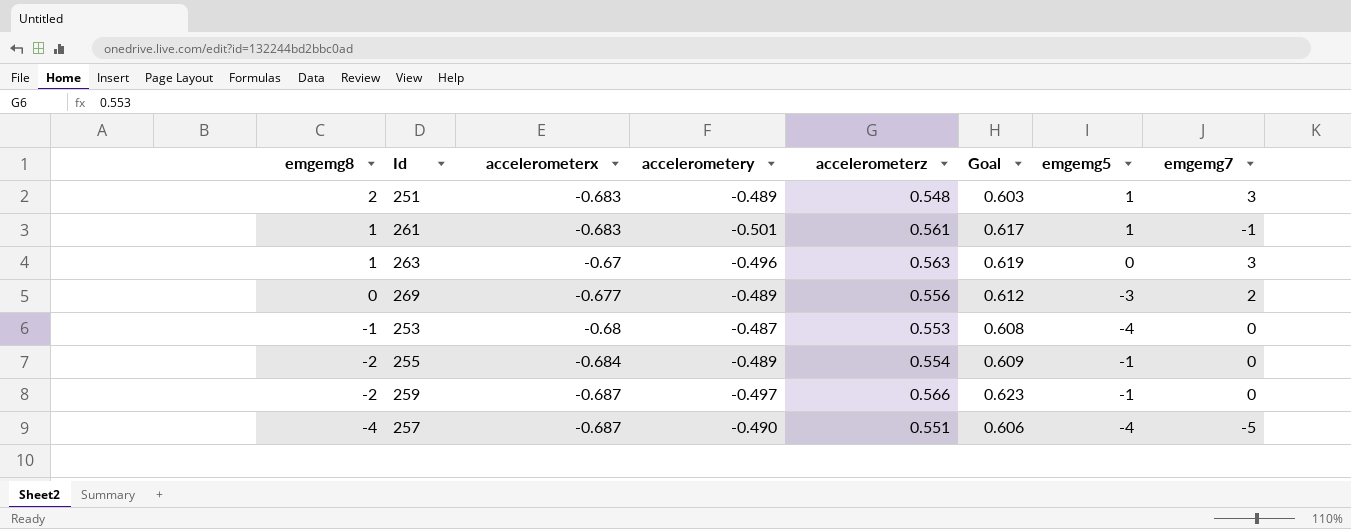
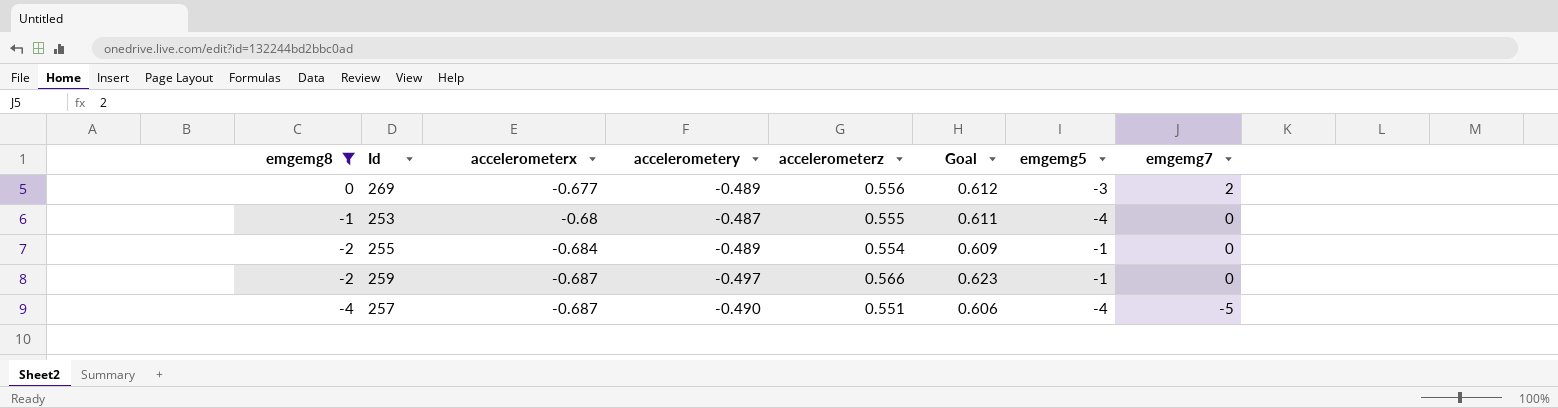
filter: none -> emgemg8 <= 0
253 | accelerometerz: 0.553 -> 0.555
253 | Goal: 0.608 -> 0.611

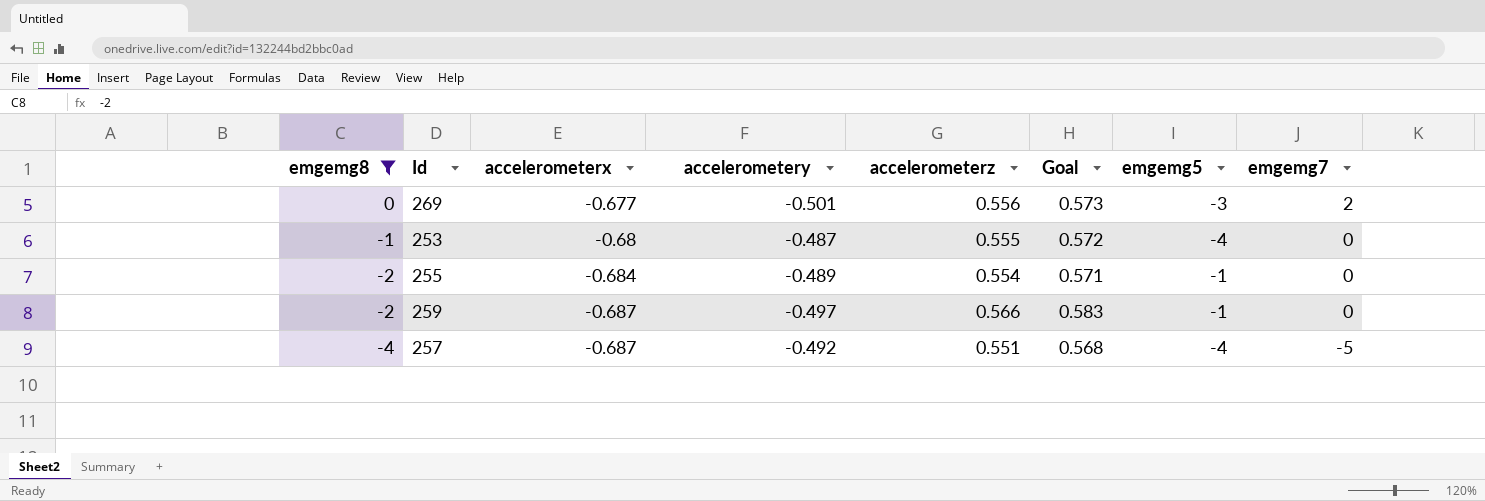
column Goal | formula: [accelerometerz] * 1.1 -> [accelerometerz] * 1.03
269 | accelerometery: -0.489 -> -0.501
257 | accelerometery: -0.490 -> -0.492

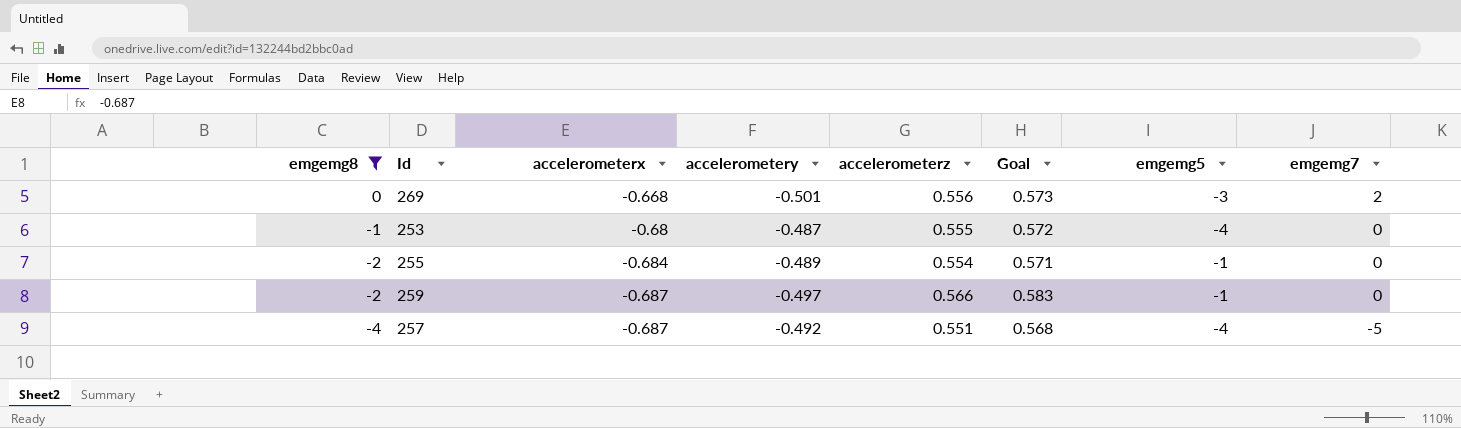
269 | accelerometerx: -0.677 -> -0.668

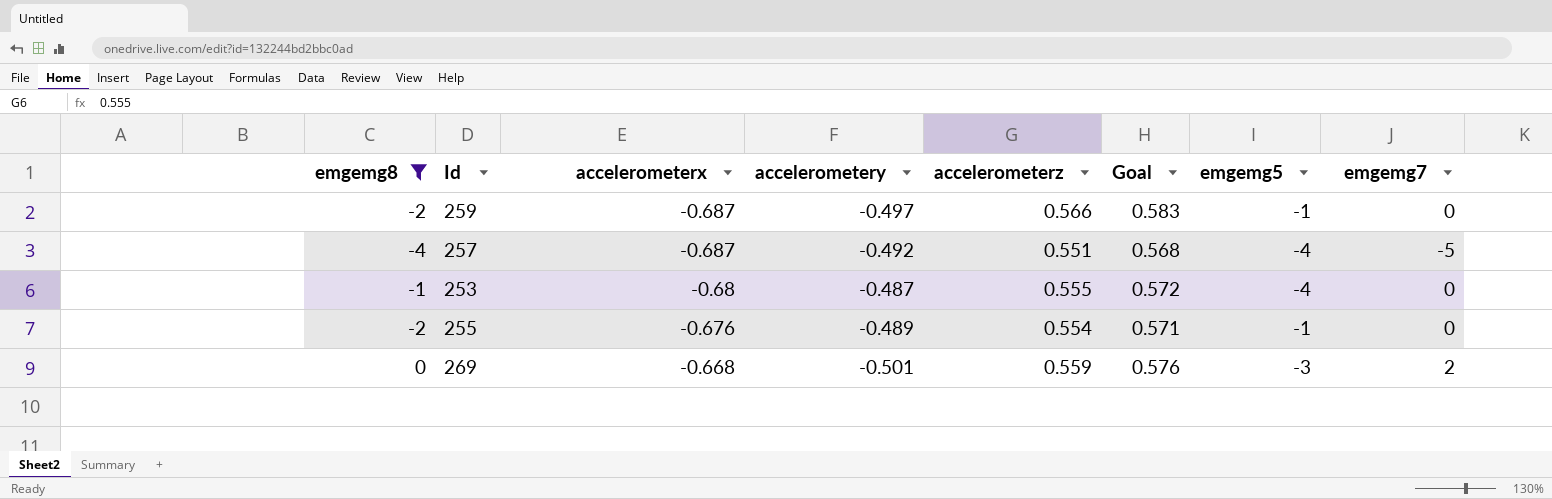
row order: emgemg8 descending -> accelerometerx ascending
255 | accelerometerx: -0.684 -> -0.676
269 | accelerometerz: 0.556 -> 0.559
269 | Goal: 0.573 -> 0.576

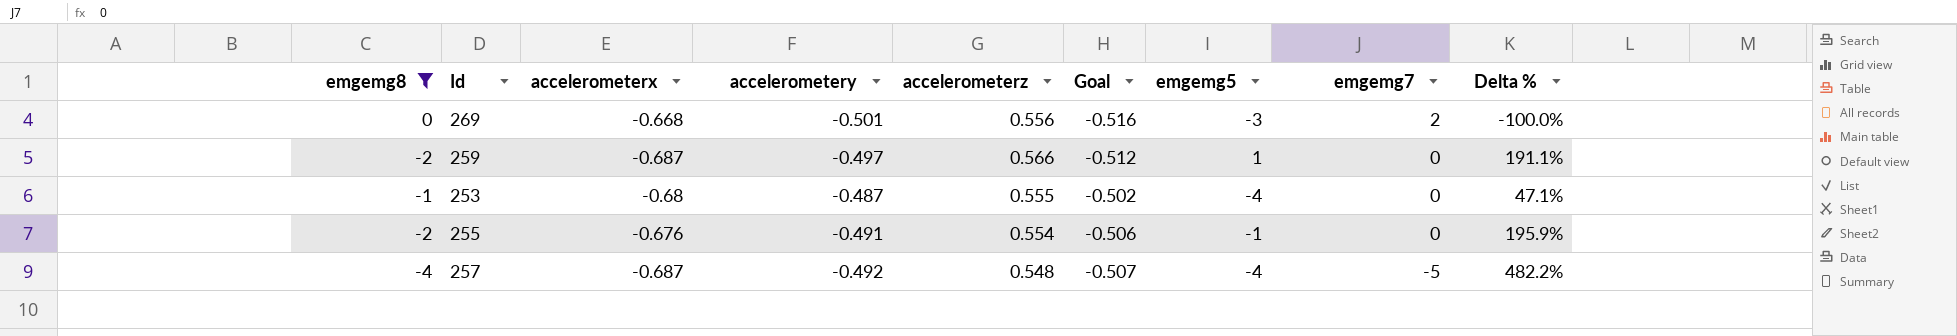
row order: accelerometerx ascending -> emgemg7 descending
column Goal | formula: [accelerometerz] * 1.03 -> [accelerometery] * 1.03
column Delta % | formula: none -> ([emgemg8] - [accelerometerx]) / [accelerometerx]
269 | accelerometerz: 0.559 -> 0.556
259 | emgemg5: -1 -> 1
255 | accelerometery: -0.489 -> -0.491
257 | accelerometerz: 0.551 -> 0.548

